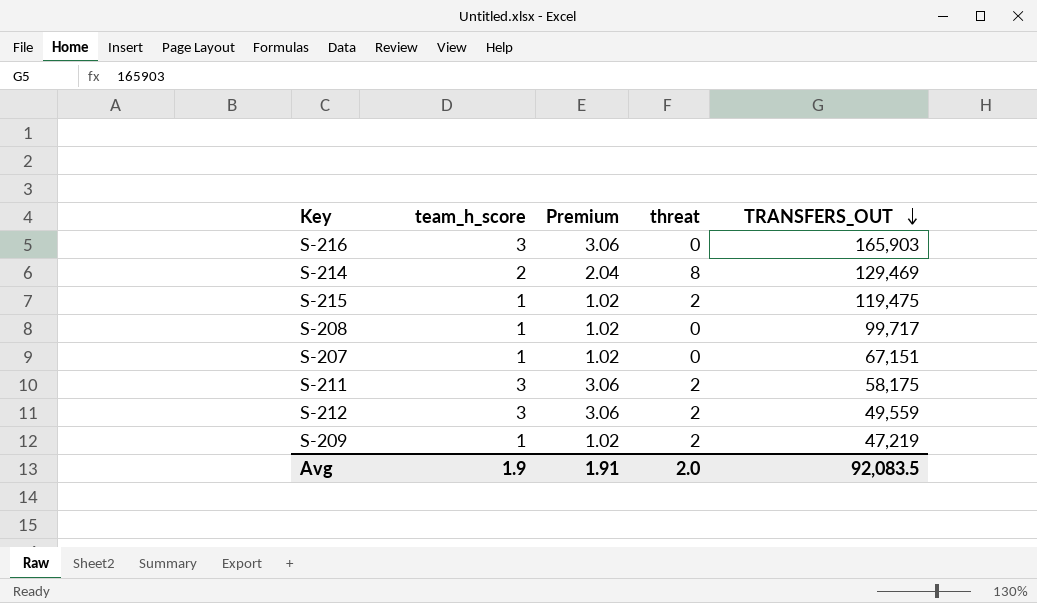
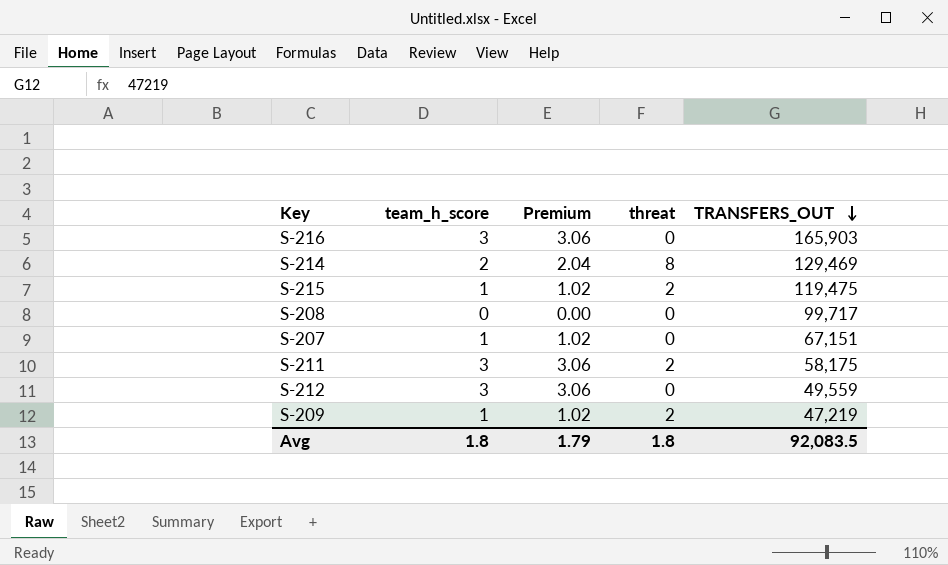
S-208 | team_h_score: 1 -> 0
S-208 | Premium: 1.02 -> 0.00
S-212 | threat: 2 -> 0
Avg | team_h_score: 1.9 -> 1.8
Avg | Premium: 1.91 -> 1.79
Avg | threat: 2.0 -> 1.8

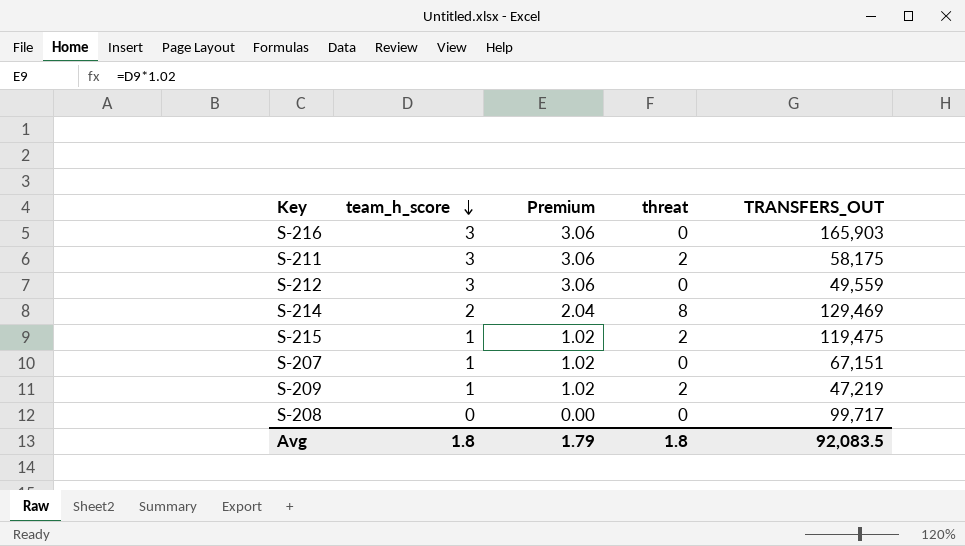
row order: TRANSFERS_OUT descending -> team_h_score descending

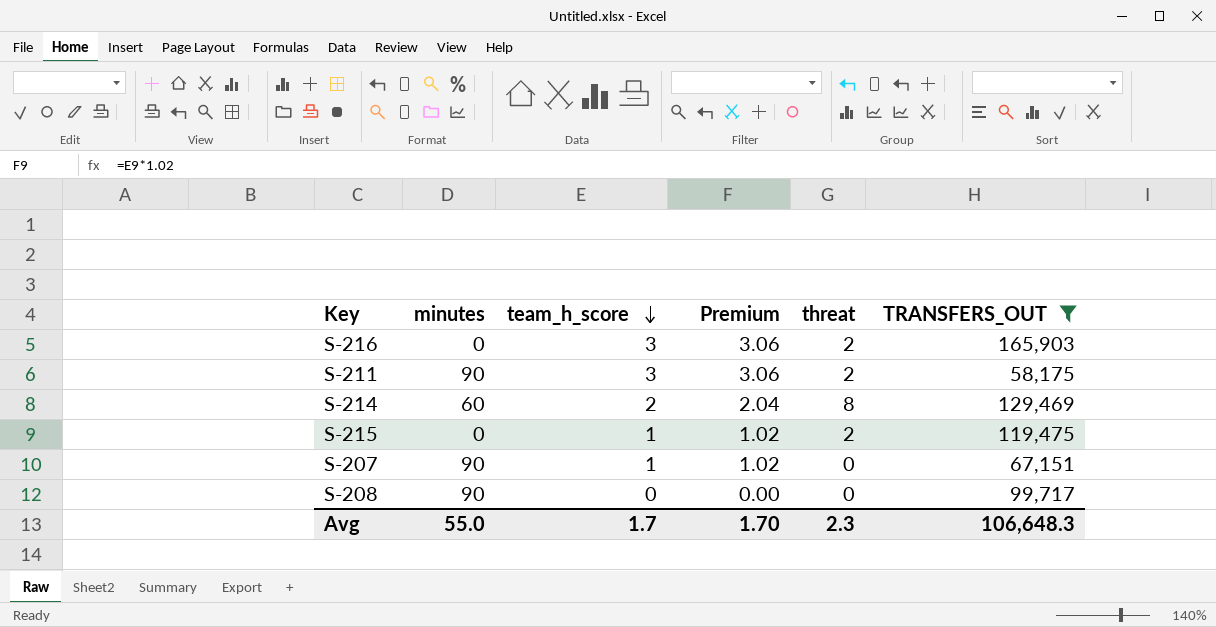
filter: none -> TRANSFERS_OUT >= 58,175
column minutes | position: none -> 2
S-216 | threat: 0 -> 2
Avg | team_h_score: 1.8 -> 1.7
Avg | Premium: 1.79 -> 1.70
Avg | threat: 1.8 -> 2.3
Avg | TRANSFERS_OUT: 92,083.5 -> 106,648.3

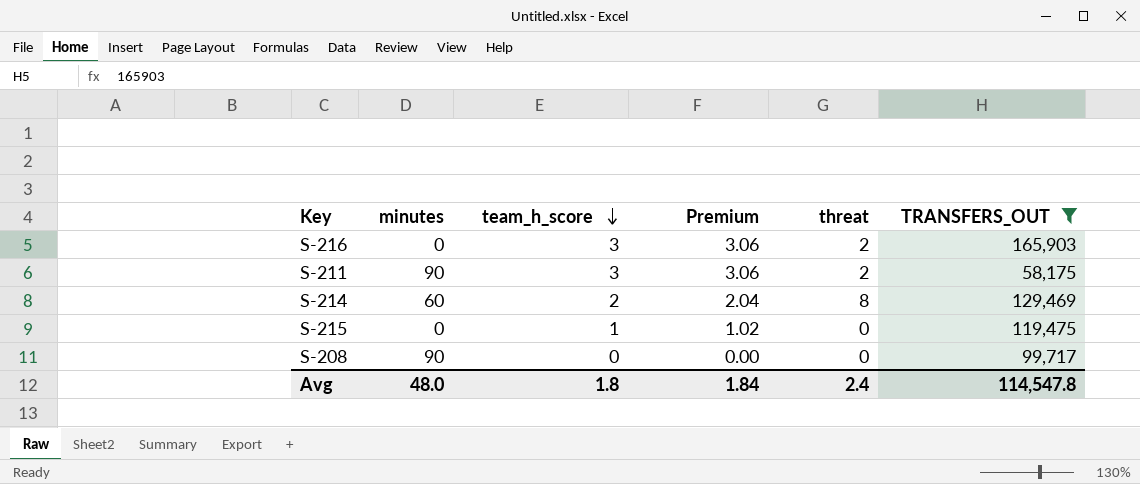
row S-207: 90 | 1 | 1.02 | 0 | 67,151 -> none
S-215 | threat: 2 -> 0
Avg | minutes: 55.0 -> 48.0
Avg | team_h_score: 1.7 -> 1.8
Avg | Premium: 1.70 -> 1.84
Avg | threat: 2.3 -> 2.4
Avg | TRANSFERS_OUT: 106,648.3 -> 114,547.8

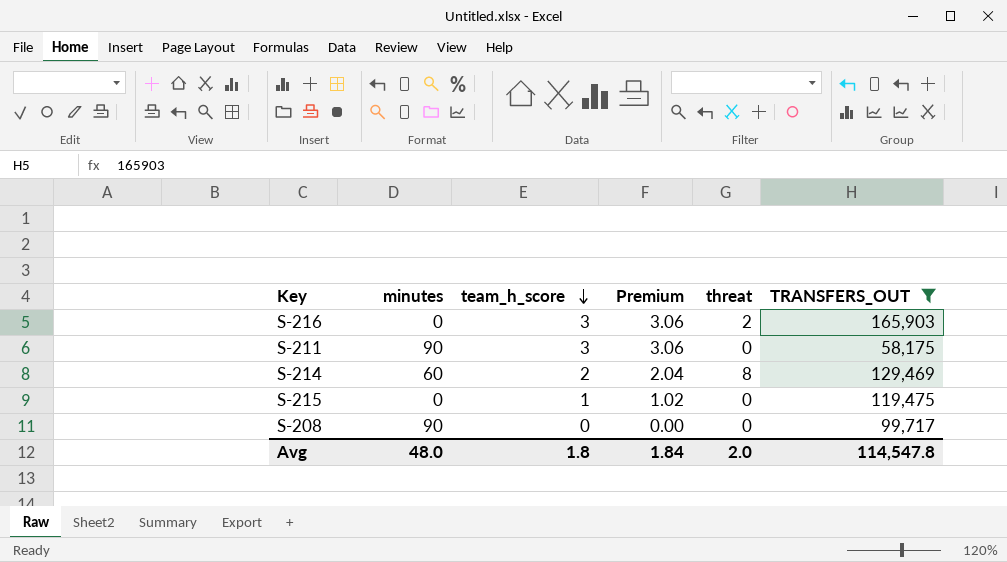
S-211 | threat: 2 -> 0
Avg | threat: 2.4 -> 2.0

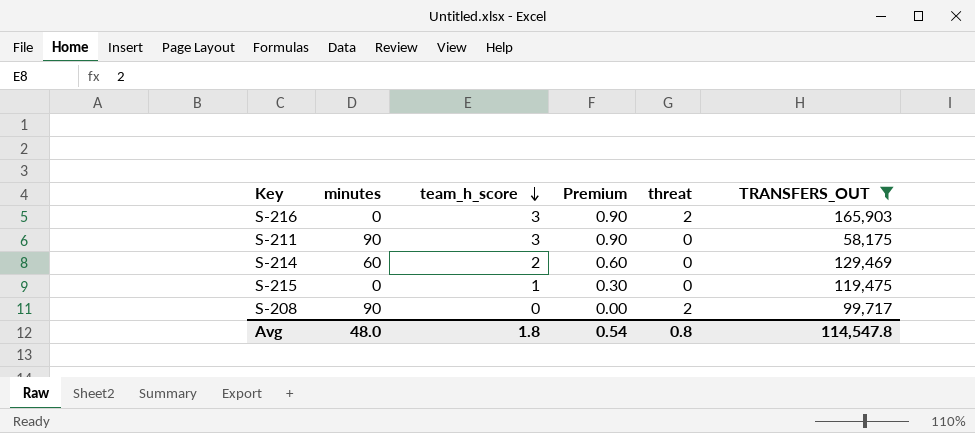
column Premium | formula: [team_h_score] * 1.02 -> [team_h_score] * 0.3
S-214 | threat: 8 -> 0
S-208 | threat: 0 -> 2
Avg | Premium: 1.84 -> 0.54
Avg | threat: 2.0 -> 0.8

